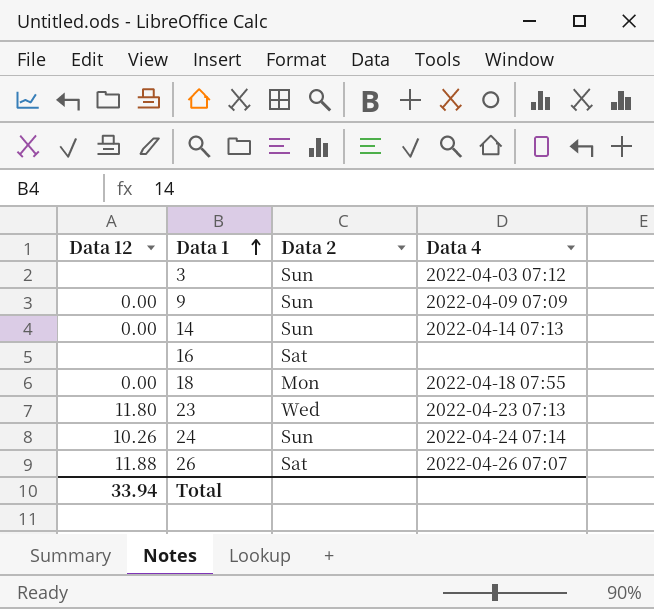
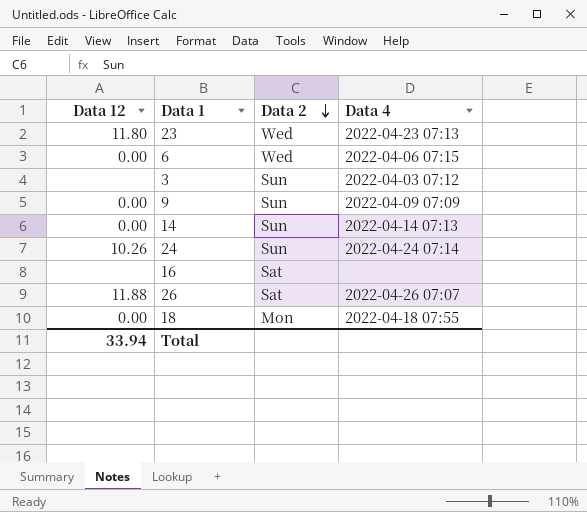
row order: Data 1 ascending -> Data 2 descending
row 6: none -> 0.00 | Wed | 2022-04-06 07:15

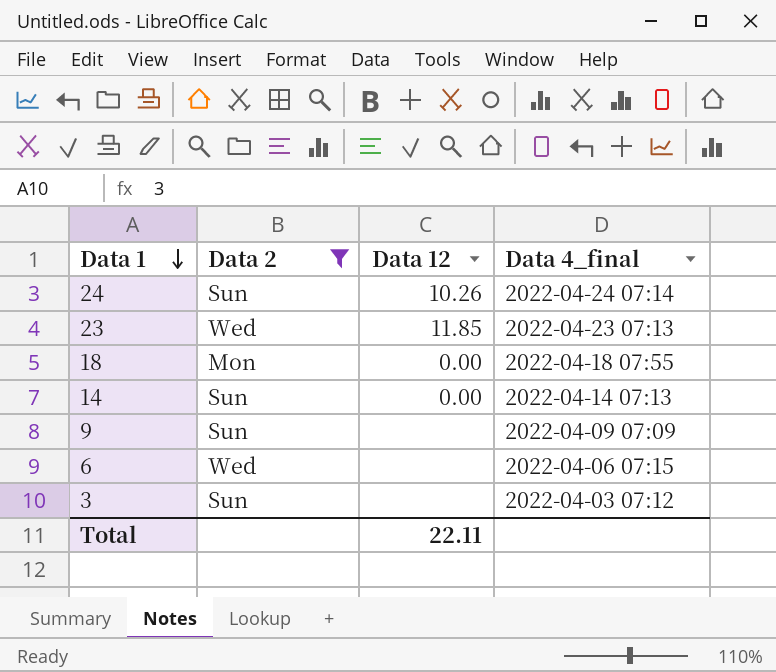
filter: none -> Data 2 != Sat
row order: Data 2 descending -> Data 1 descending
column Data 12 | position: 1 -> 3
column name: Data 4 -> Data 4_final
23 | Data 12: 11.80 -> 11.85
9 | Data 12: 0.00 -> none
6 | Data 12: 0.00 -> none
Total | Data 12: 33.94 -> 22.11

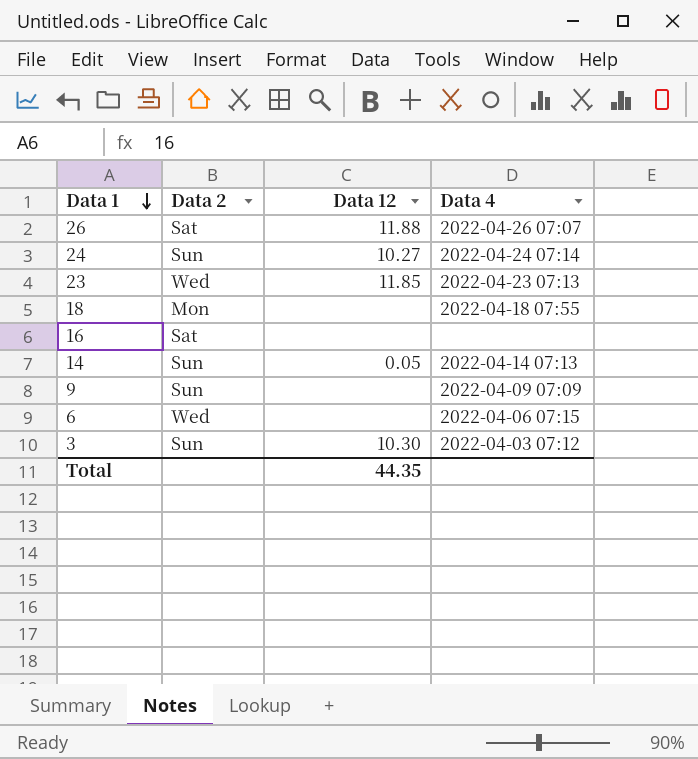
filter: Data 2 != Sat -> none
column name: Data 4_final -> Data 4
24 | Data 12: 10.26 -> 10.27
18 | Data 12: 0.00 -> none
14 | Data 12: 0.00 -> 0.05
3 | Data 12: none -> 10.30
Total | Data 12: 22.11 -> 44.35

